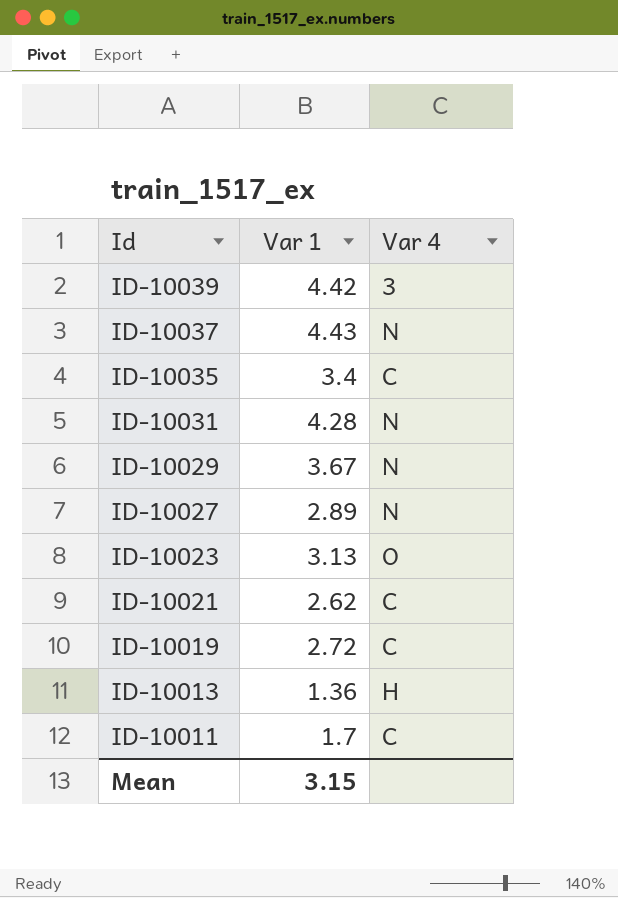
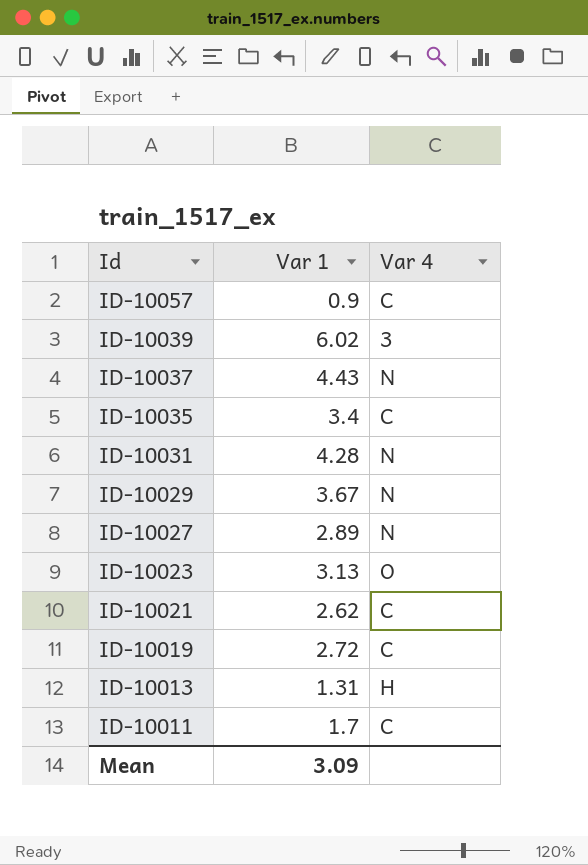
row ID-10057: none -> 0.9 | C
ID-10039 | Var 1: 4.42 -> 6.02
ID-10013 | Var 1: 1.36 -> 1.31
Mean | Var 1: 3.15 -> 3.09

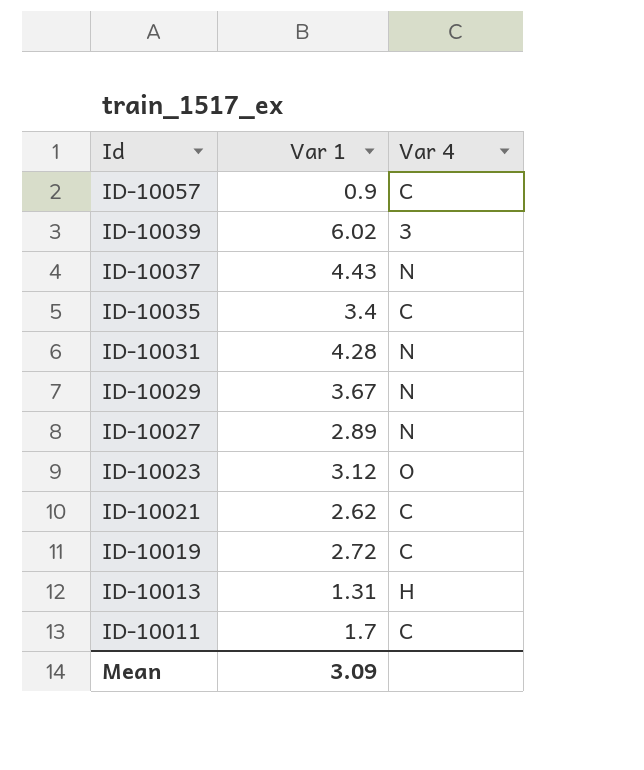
ID-10023 | Var 1: 3.13 -> 3.12

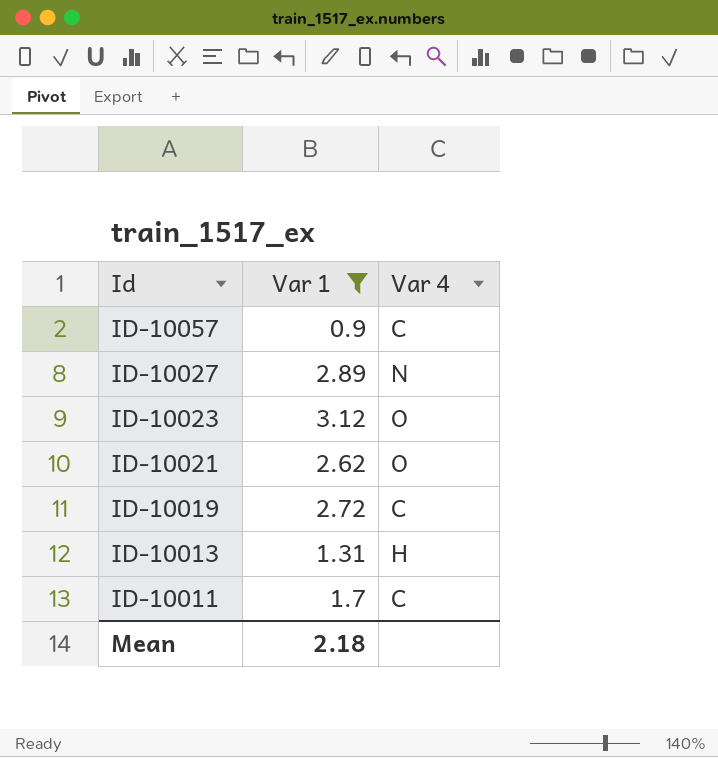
filter: none -> Var 1 <= 3.12
ID-10021 | Var 4: C -> O
Mean | Var 1: 3.09 -> 2.18

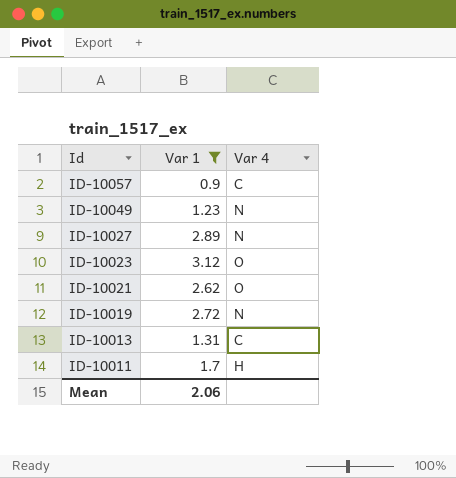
row ID-10049: none -> 1.23 | N
ID-10019 | Var 4: C -> N
ID-10013 | Var 4: H -> C
ID-10011 | Var 4: C -> H
Mean | Var 1: 2.18 -> 2.06

